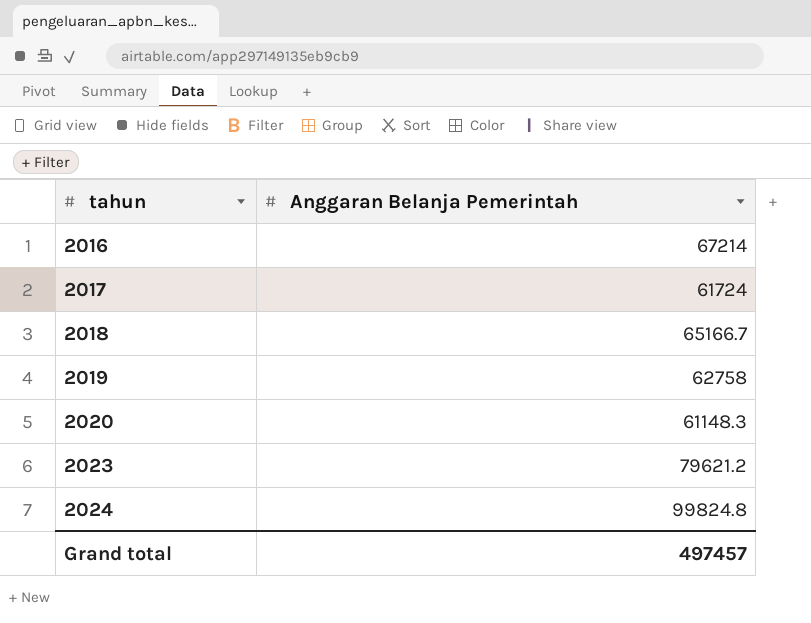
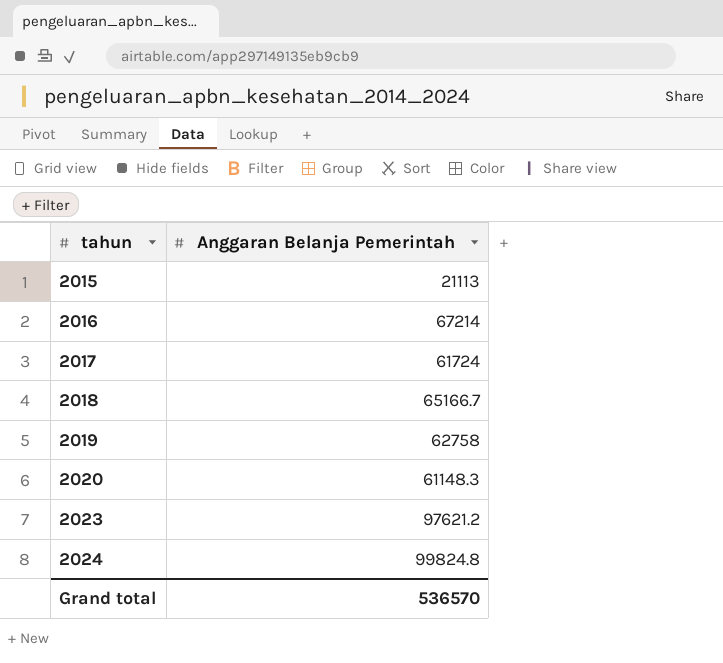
row 2015: none -> 21113
2023 | Anggaran Belanja Pemerintah: 79621.2 -> 97621.2
Grand total | Anggaran Belanja Pemerintah: 497457 -> 536570

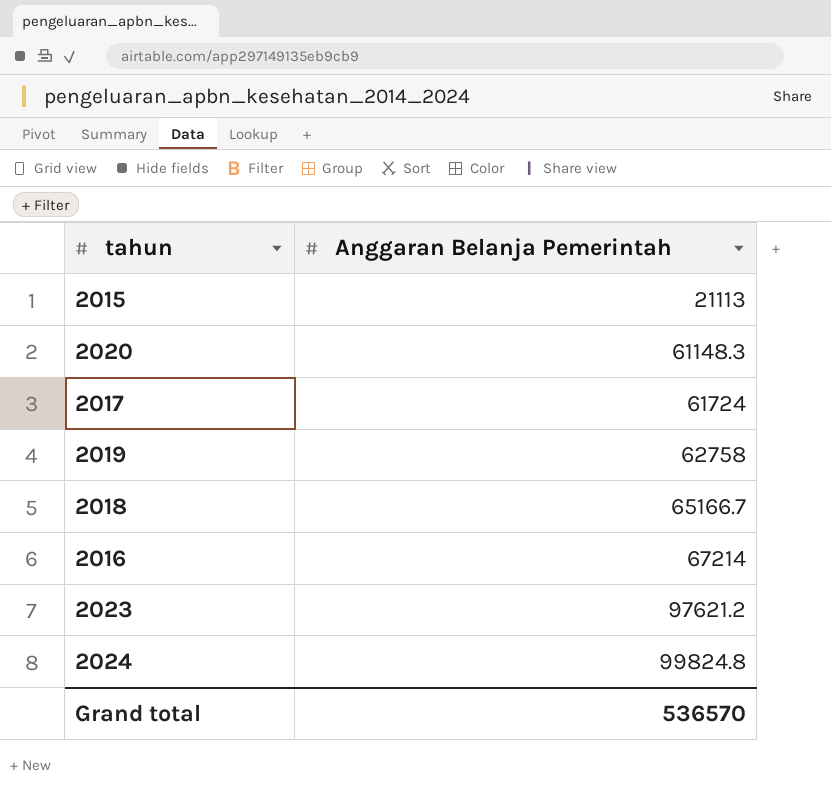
row order: tahun ascending -> Anggaran Belanja Pemerintah ascending

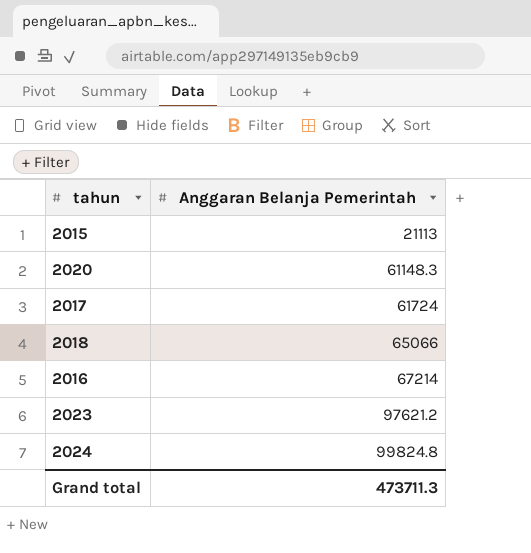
row 2019: 62758 -> none
2018 | Anggaran Belanja Pemerintah: 65166.7 -> 65066
Grand total | Anggaran Belanja Pemerintah: 536570 -> 473711.3

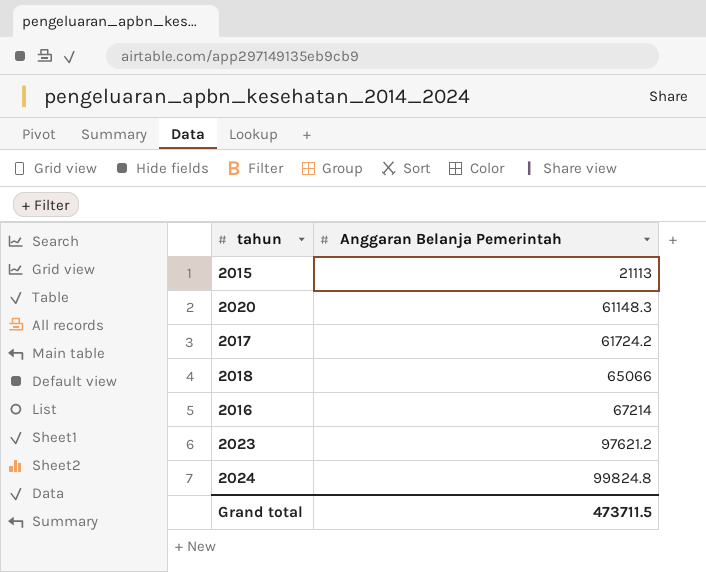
2017 | Anggaran Belanja Pemerintah: 61724 -> 61724.2
Grand total | Anggaran Belanja Pemerintah: 473711.3 -> 473711.5

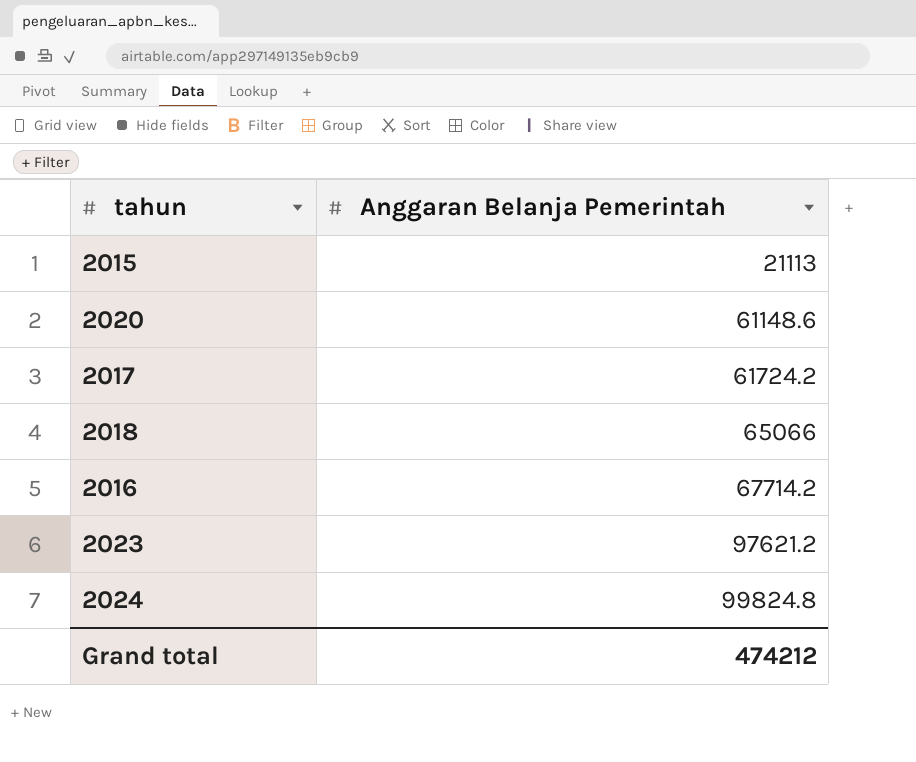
2020 | Anggaran Belanja Pemerintah: 61148.3 -> 61148.6
2016 | Anggaran Belanja Pemerintah: 67214 -> 67714.2
Grand total | Anggaran Belanja Pemerintah: 473711.5 -> 474212

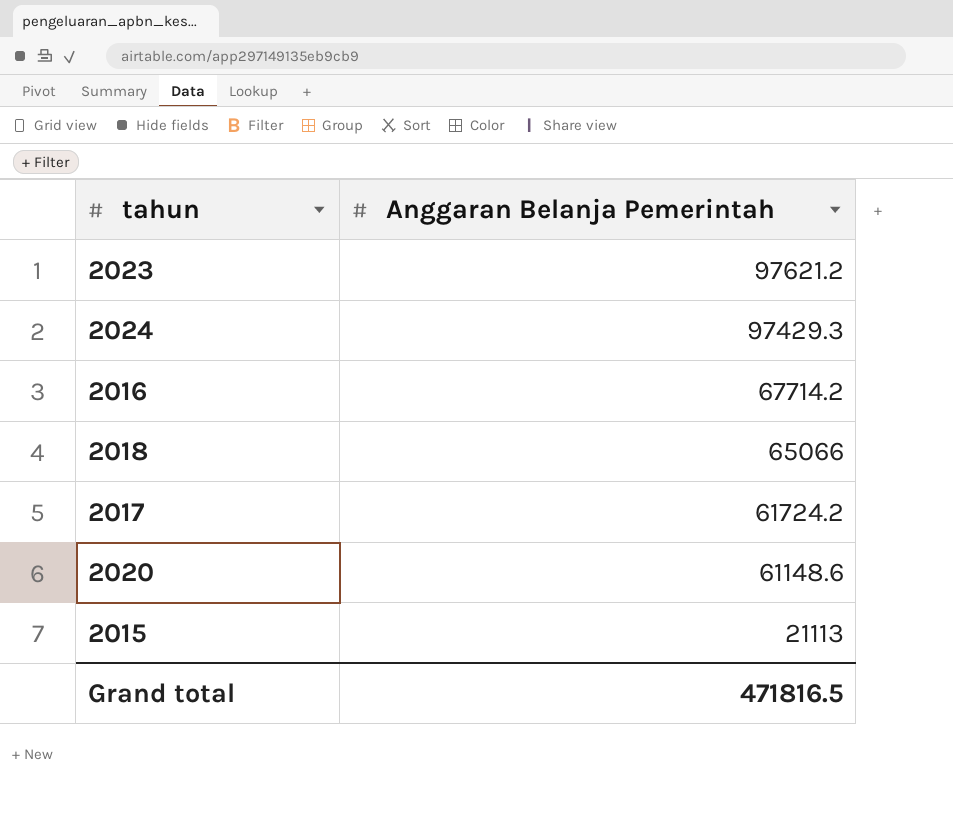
row order: Anggaran Belanja Pemerintah ascending -> Anggaran Belanja Pemerintah descending
2024 | Anggaran Belanja Pemerintah: 99824.8 -> 97429.3
Grand total | Anggaran Belanja Pemerintah: 474212 -> 471816.5

